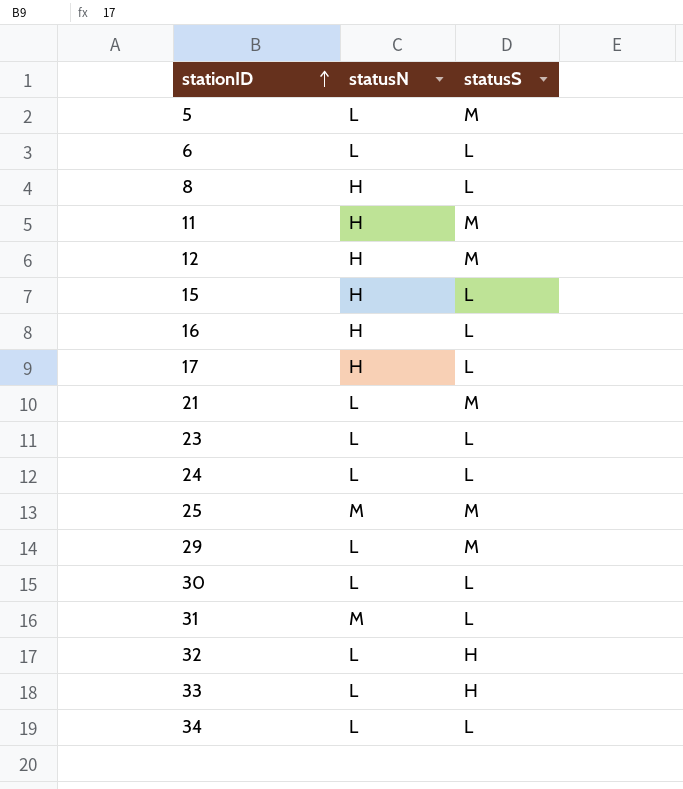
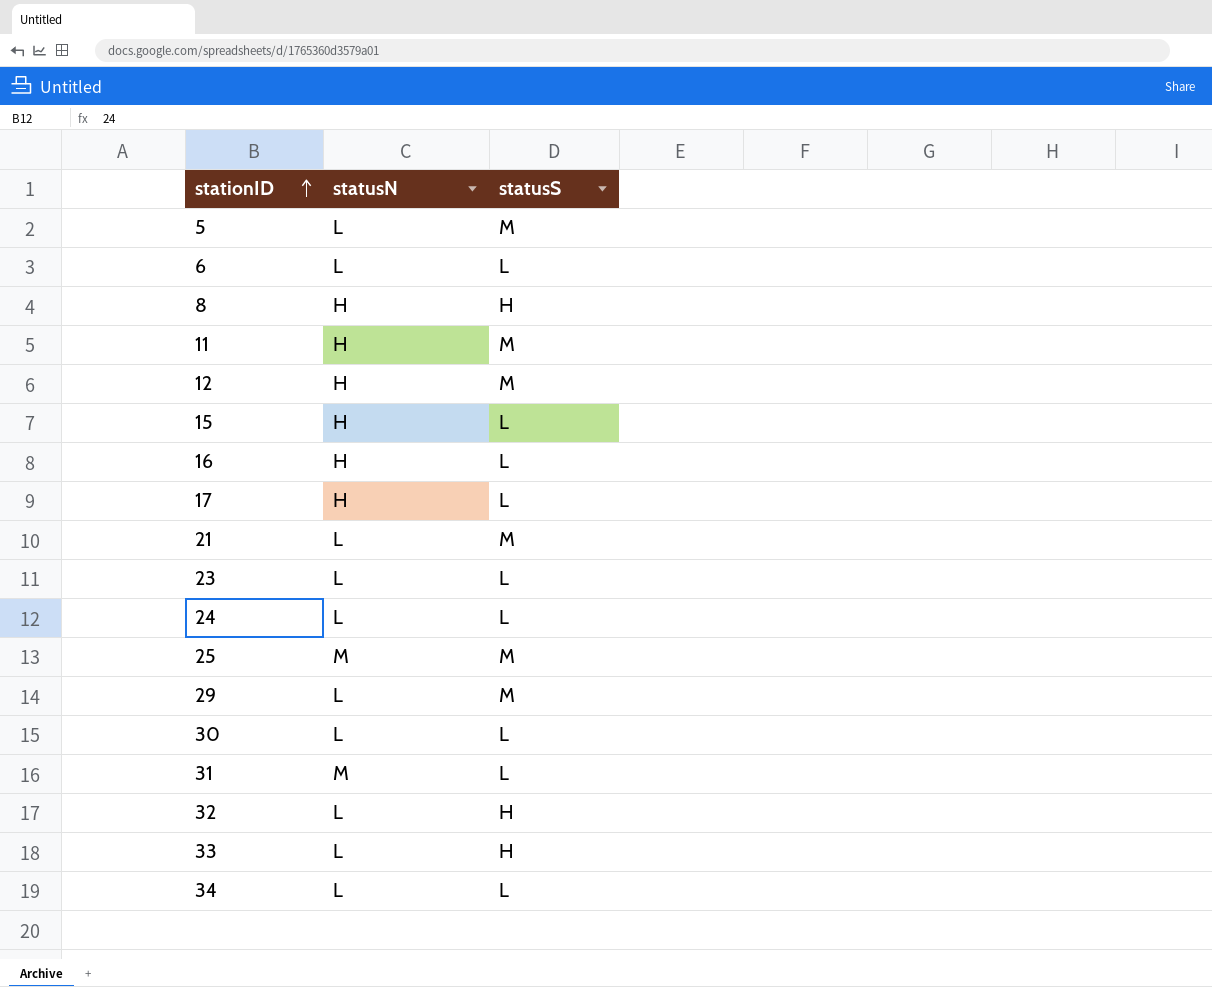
8 | statusS: L -> H

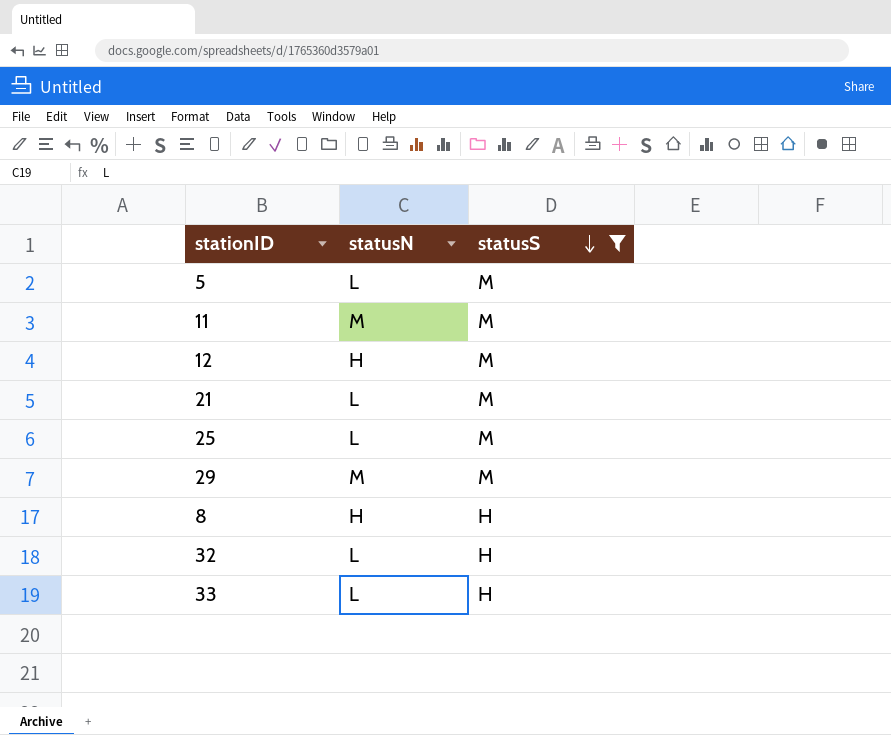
filter: none -> statusS != L
row order: stationID ascending -> statusS descending
11 | statusN: H -> M
25 | statusN: M -> L
29 | statusN: L -> M

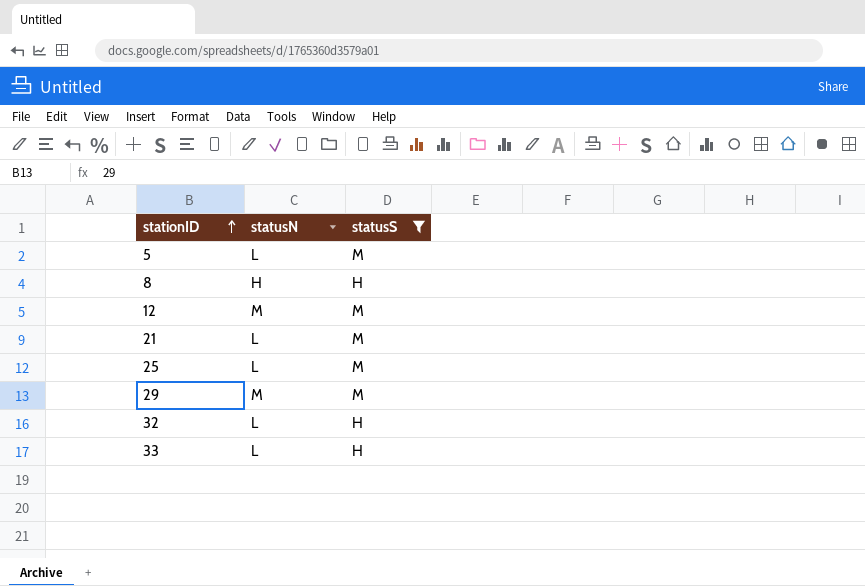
row order: statusS descending -> stationID ascending
row 11: M | M -> none
12 | statusN: H -> M

